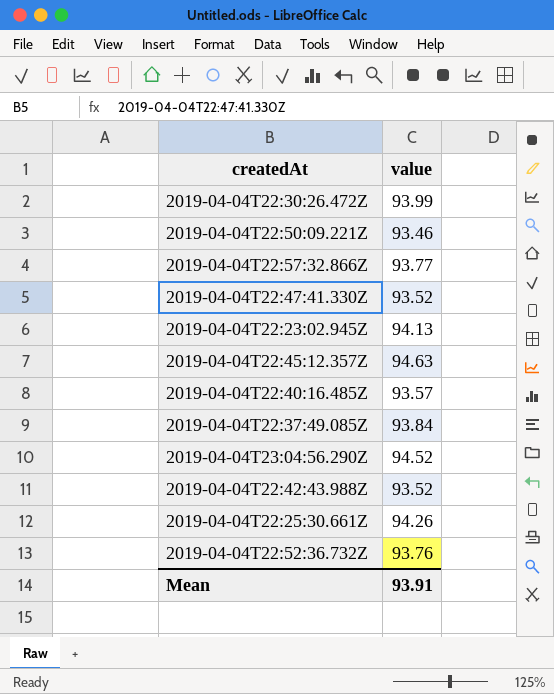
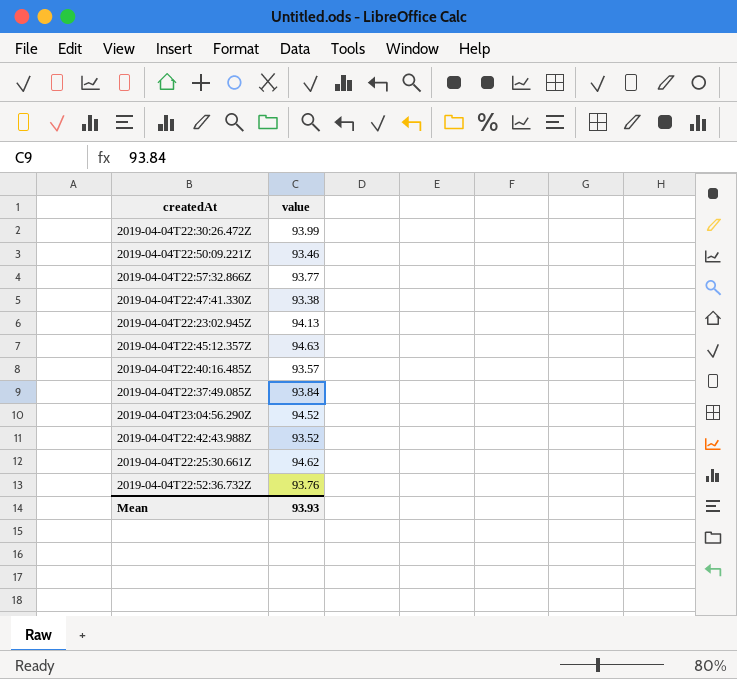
2019-04-04T22:47:41.330Z | value: 93.52 -> 93.38
2019-04-04T22:25:30.661Z | value: 94.26 -> 94.62
Mean | value: 93.91 -> 93.93

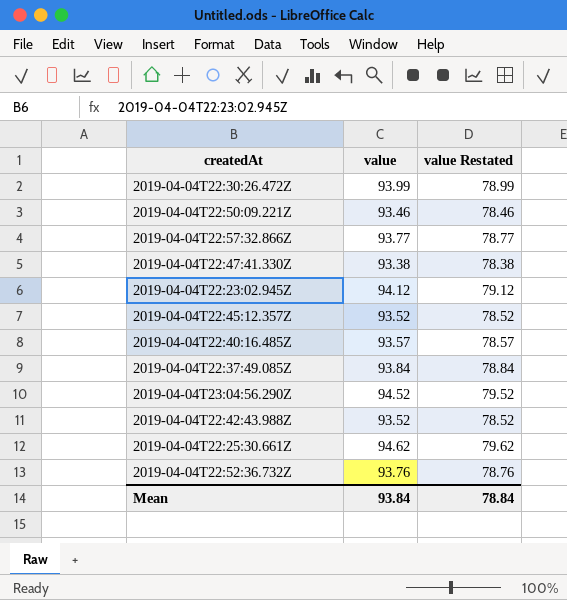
column value Restated | formula: none -> [value] - 15
2019-04-04T22:23:02.945Z | value: 94.13 -> 94.12
2019-04-04T22:45:12.357Z | value: 94.63 -> 93.52
Mean | value: 93.93 -> 93.84

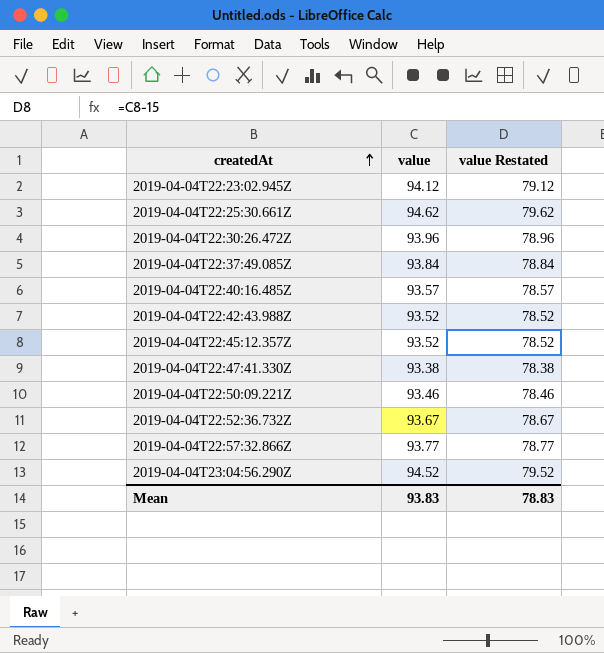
row order: none -> createdAt ascending
2019-04-04T22:30:26.472Z | value: 93.99 -> 93.96
2019-04-04T22:30:26.472Z | value Restated: 78.99 -> 78.96
2019-04-04T22:52:36.732Z | value: 93.76 -> 93.67
2019-04-04T22:52:36.732Z | value Restated: 78.76 -> 78.67
Mean | value: 93.84 -> 93.83
Mean | value Restated: 78.84 -> 78.83

